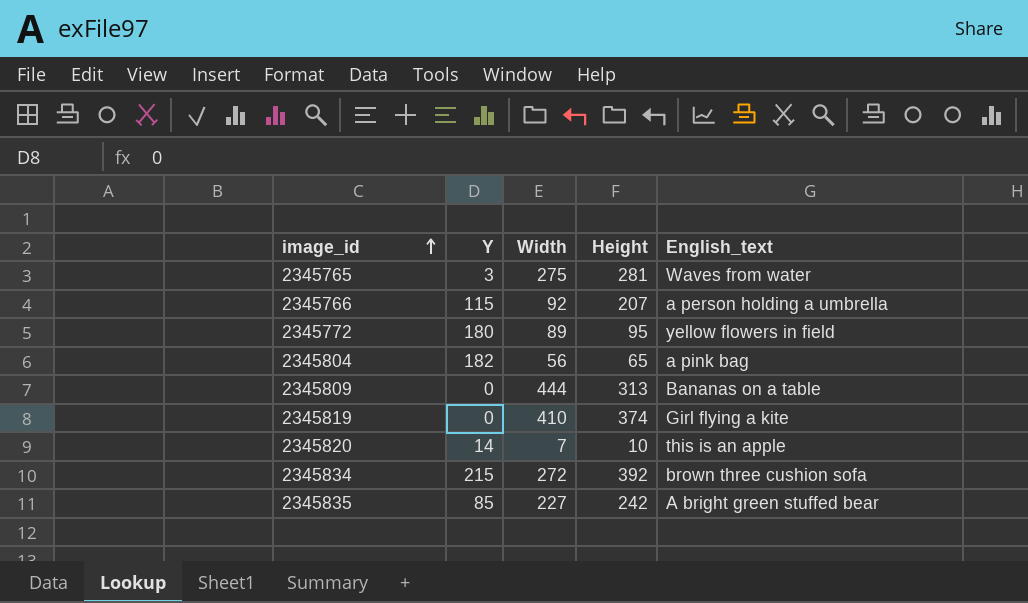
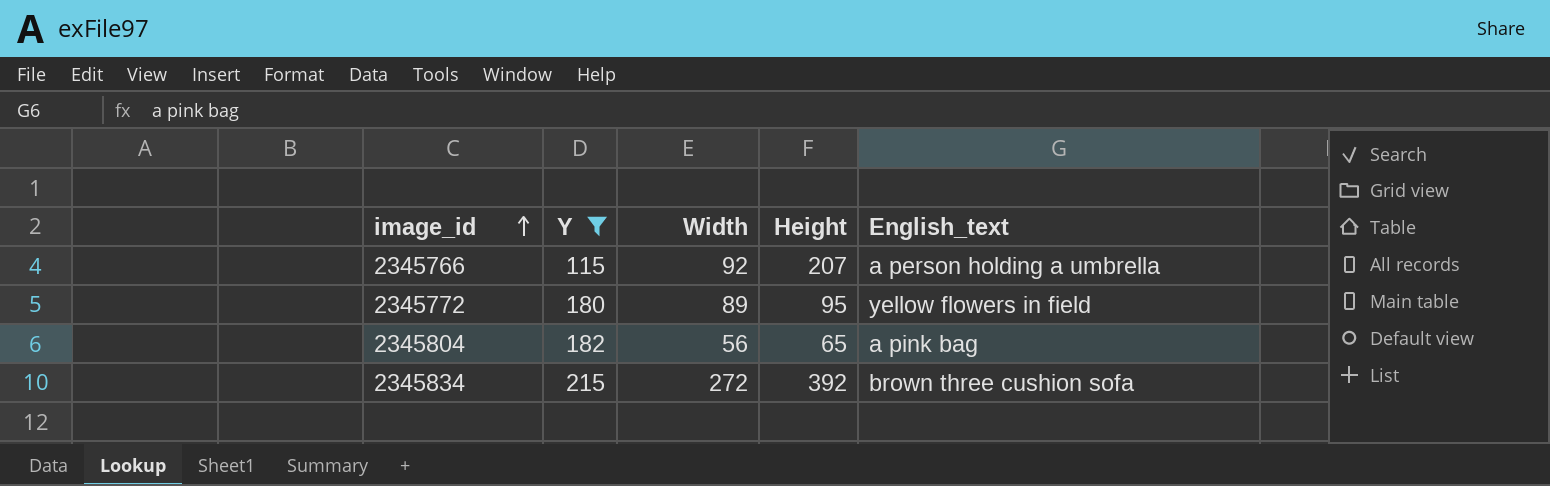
filter: none -> Y >= 115

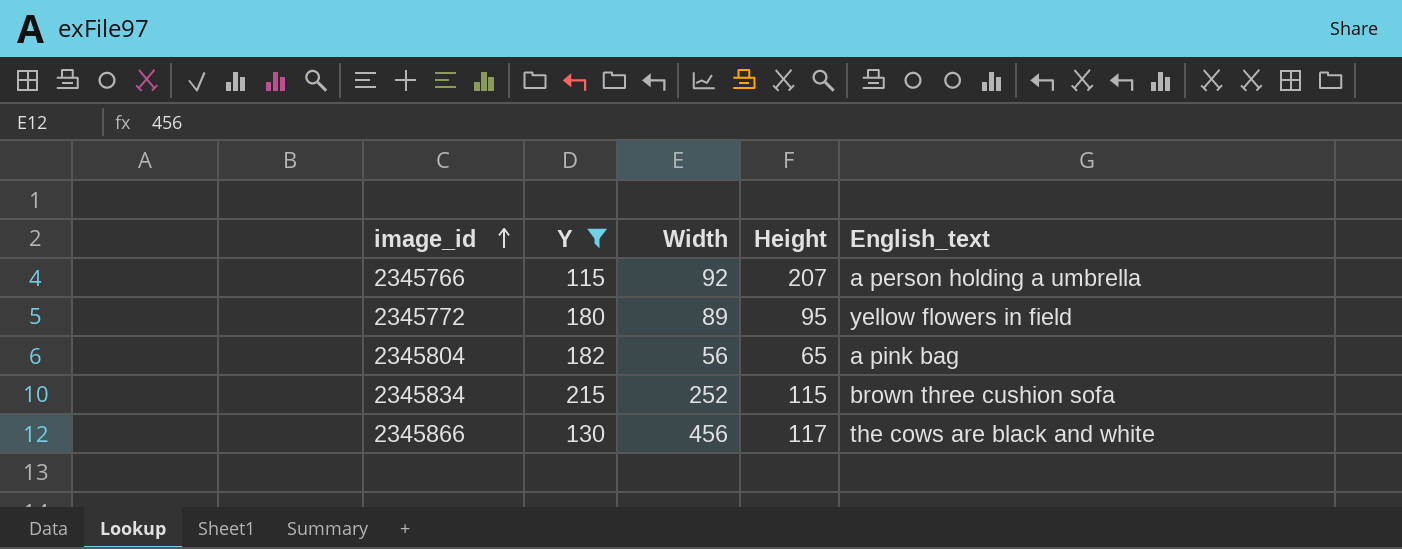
2345834 | Width: 272 -> 252
2345834 | Height: 392 -> 115
row 2345866: none -> 130 | 456 | 117 | the cows are black and white

